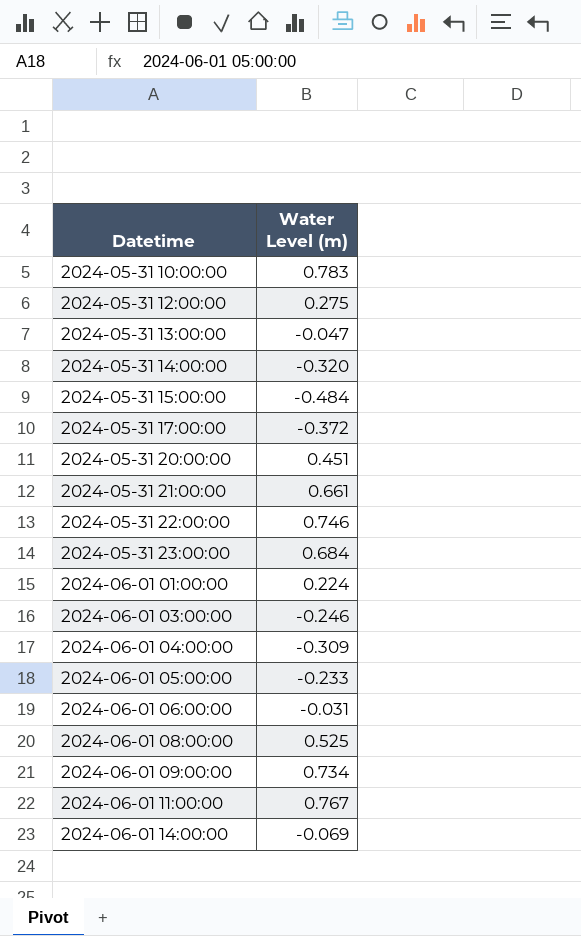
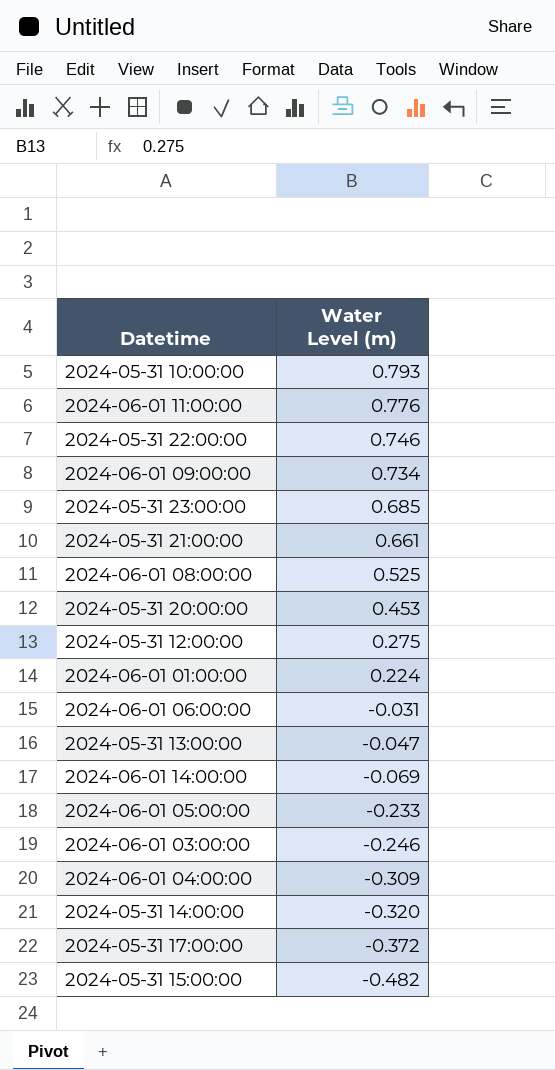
row order: Datetime ascending -> Water Level (m) descending
2024-05-31 10:00:00 | Water Level (m): 0.783 -> 0.793
2024-06-01 11:00:00 | Water Level (m): 0.767 -> 0.776
2024-05-31 23:00:00 | Water Level (m): 0.684 -> 0.685
2024-05-31 20:00:00 | Water Level (m): 0.451 -> 0.453
2024-05-31 15:00:00 | Water Level (m): -0.484 -> -0.482

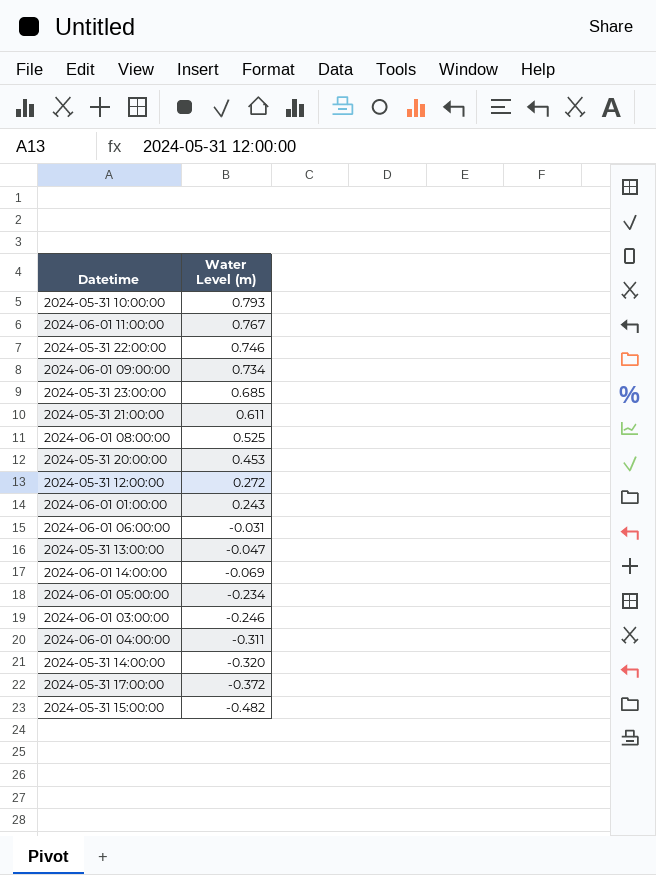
2024-06-01 11:00:00 | Water Level (m): 0.776 -> 0.767
2024-05-31 21:00:00 | Water Level (m): 0.661 -> 0.611
2024-05-31 12:00:00 | Water Level (m): 0.275 -> 0.272
2024-06-01 01:00:00 | Water Level (m): 0.224 -> 0.243
2024-06-01 05:00:00 | Water Level (m): -0.233 -> -0.234
2024-06-01 04:00:00 | Water Level (m): -0.309 -> -0.311

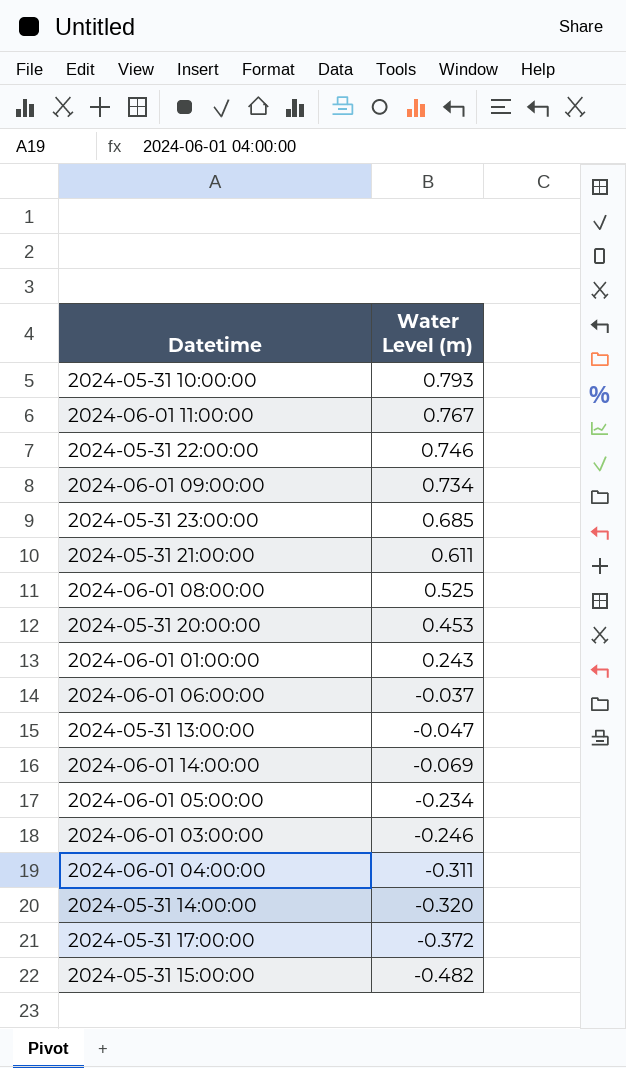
row 2024-05-31 12:00:00: 0.272 -> none
2024-06-01 06:00:00 | Water Level (m): -0.031 -> -0.037

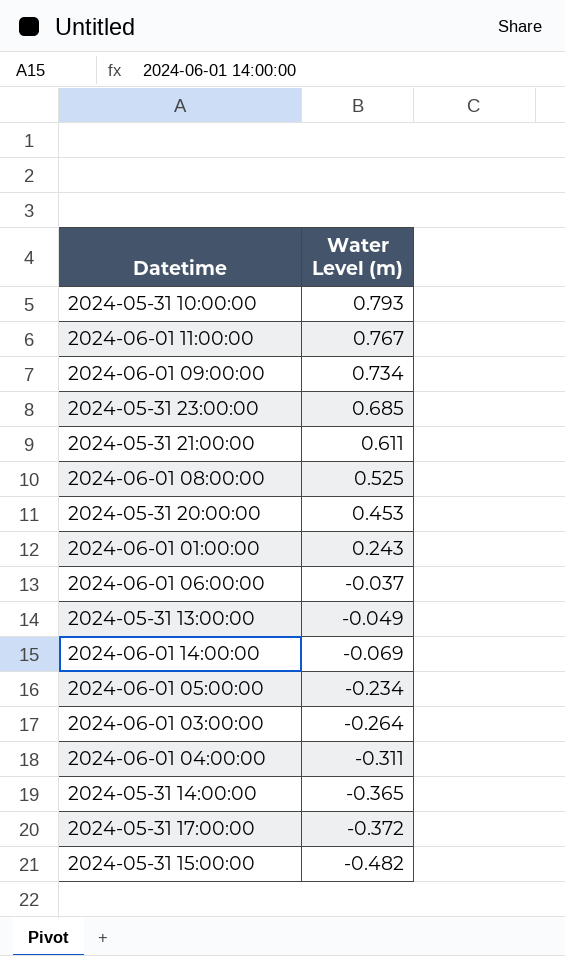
row 2024-05-31 22:00:00: 0.746 -> none
2024-05-31 13:00:00 | Water Level (m): -0.047 -> -0.049
2024-06-01 03:00:00 | Water Level (m): -0.246 -> -0.264
2024-05-31 14:00:00 | Water Level (m): -0.320 -> -0.365

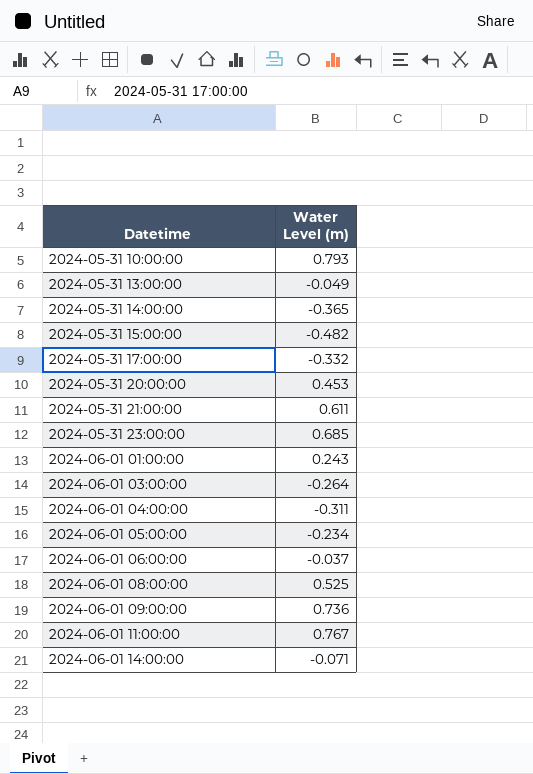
row order: Water Level (m) descending -> Datetime ascending
2024-05-31 17:00:00 | Water Level (m): -0.372 -> -0.332
2024-06-01 09:00:00 | Water Level (m): 0.734 -> 0.736
2024-06-01 14:00:00 | Water Level (m): -0.069 -> -0.071

